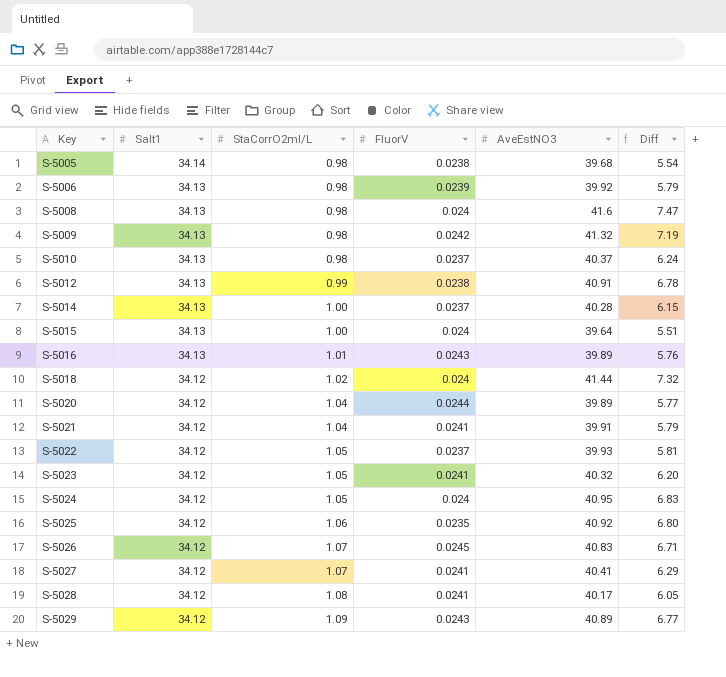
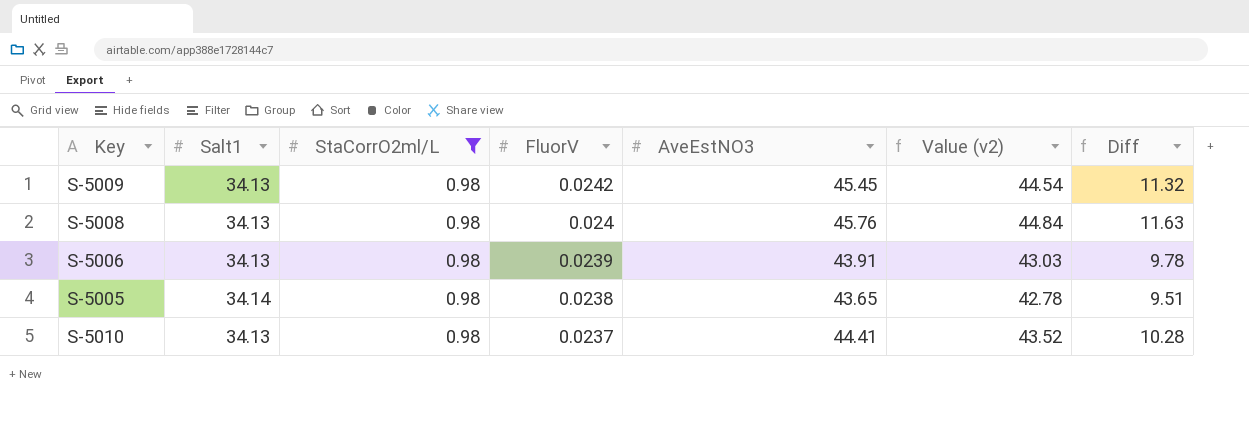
filter: none -> StaCorrO2ml/L = 0.98
row order: Key ascending -> FluorV descending
column Value (v2) | formula: none -> [StaCorrO2ml/L] * [AveEstNO3]
S-5009 | AveEstNO3: 41.32 -> 45.45
S-5009 | Diff: 7.19 -> 11.32
S-5008 | AveEstNO3: 41.6 -> 45.76
S-5008 | Diff: 7.47 -> 11.63
S-5006 | AveEstNO3: 39.92 -> 43.91
S-5006 | Diff: 5.79 -> 9.78
S-5005 | AveEstNO3: 39.68 -> 43.65
S-5005 | Diff: 5.54 -> 9.51
S-5010 | AveEstNO3: 40.37 -> 44.41
S-5010 | Diff: 6.24 -> 10.28

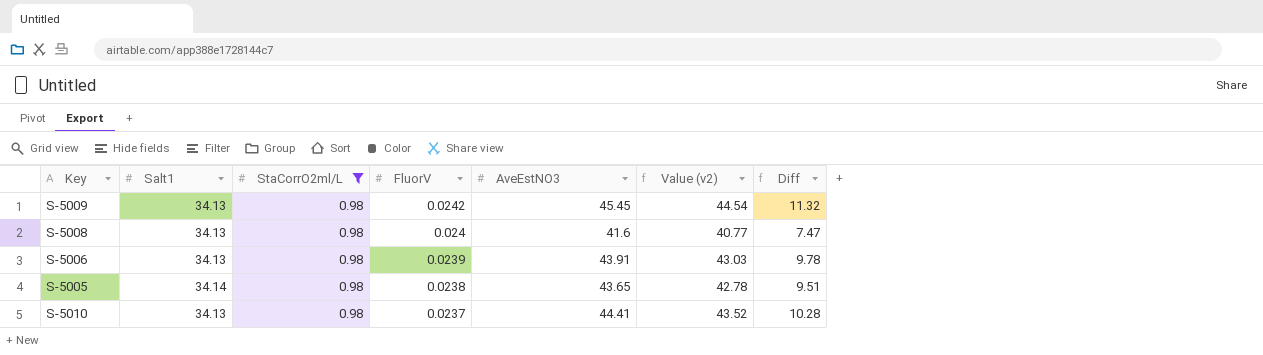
S-5008 | AveEstNO3: 45.76 -> 41.6
S-5008 | Value (v2): 44.84 -> 40.77
S-5008 | Diff: 11.63 -> 7.47

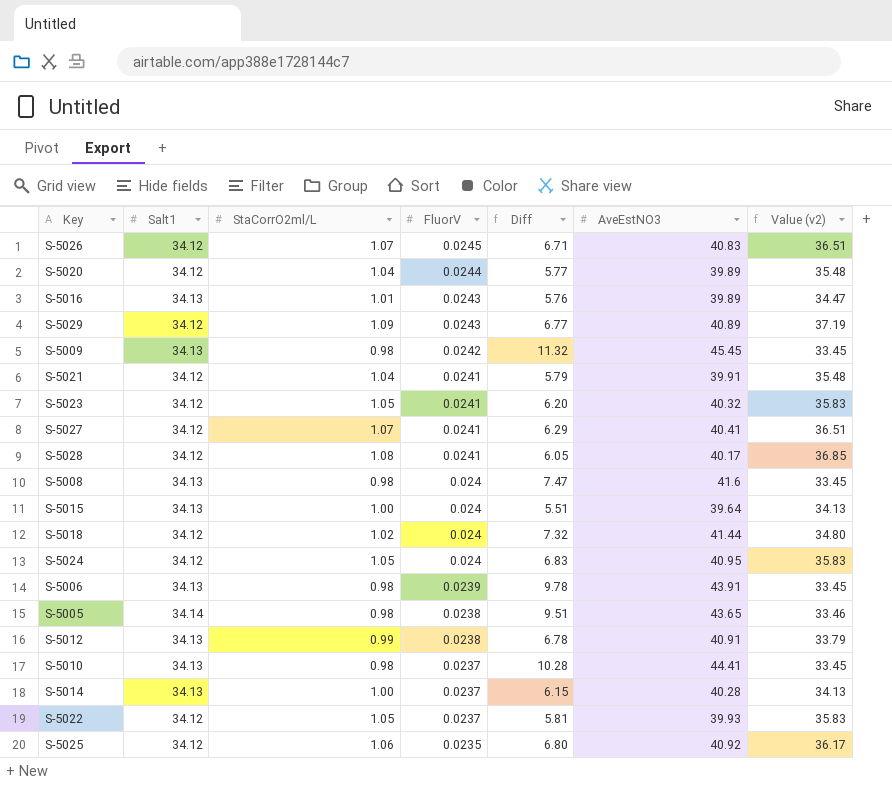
filter: StaCorrO2ml/L = 0.98 -> none
column Diff | position: 7 -> 5
column Value (v2) | formula: [StaCorrO2ml/L] * [AveEstNO3] -> [Salt1] * [StaCorrO2ml/L]

